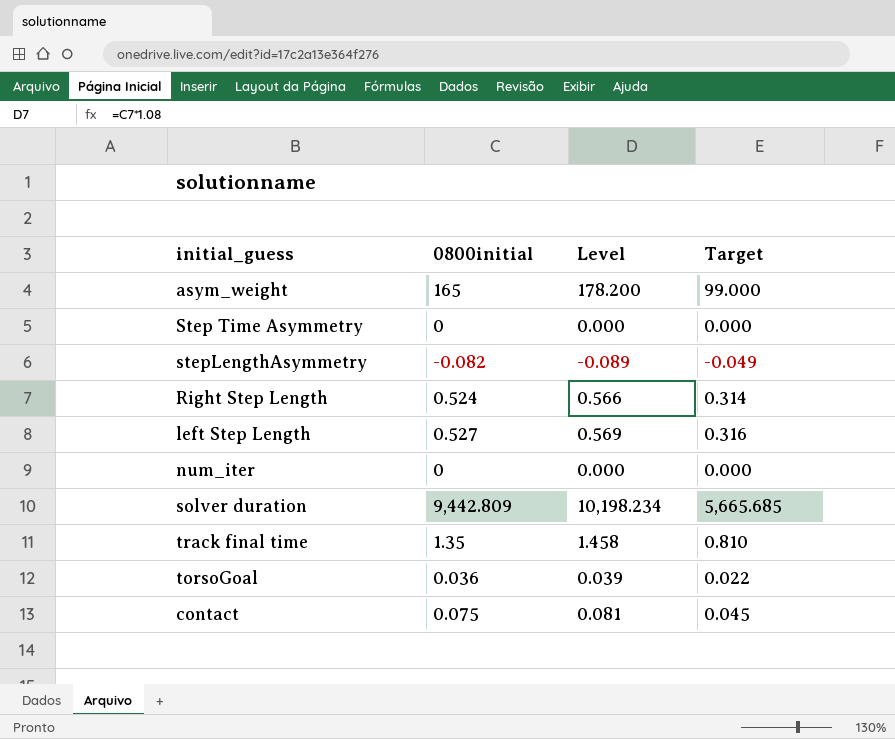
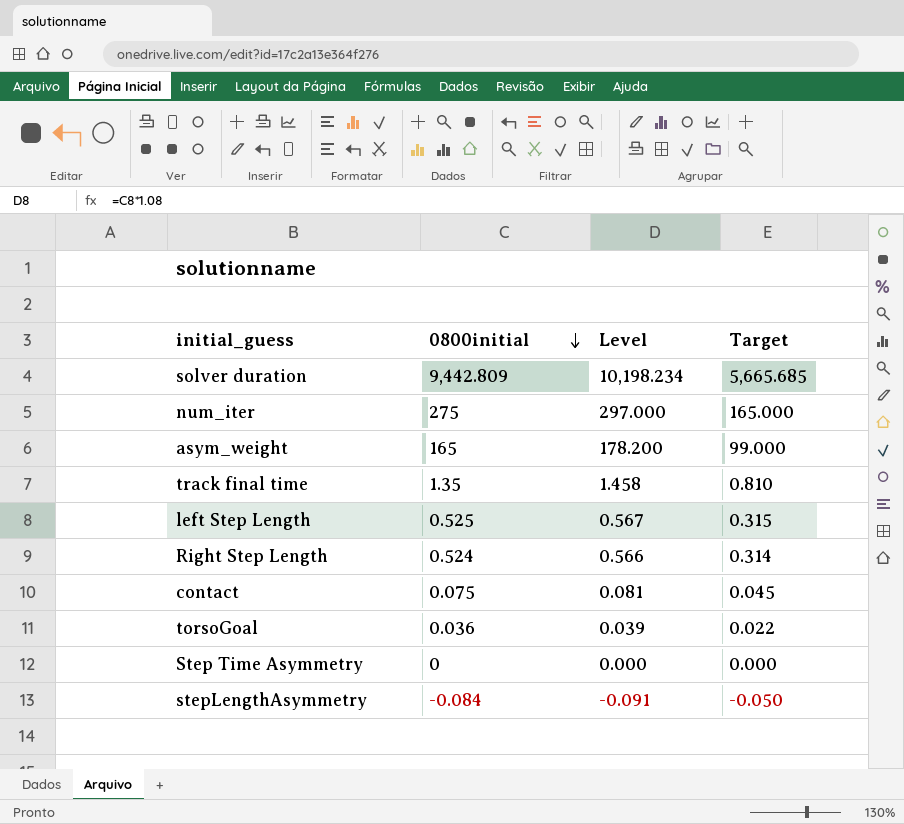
row order: none -> 0800initial descending
num_iter | 0800initial: 0 -> 275
num_iter | Level: 0.000 -> 297.000
num_iter | Target: 0.000 -> 165.000
left Step Length | 0800initial: 0.527 -> 0.525
left Step Length | Level: 0.569 -> 0.567
left Step Length | Target: 0.316 -> 0.315
stepLengthAsymmetry | 0800initial: -0.082 -> -0.084
stepLengthAsymmetry | Level: -0.089 -> -0.091
stepLengthAsymmetry | Target: -0.049 -> -0.050

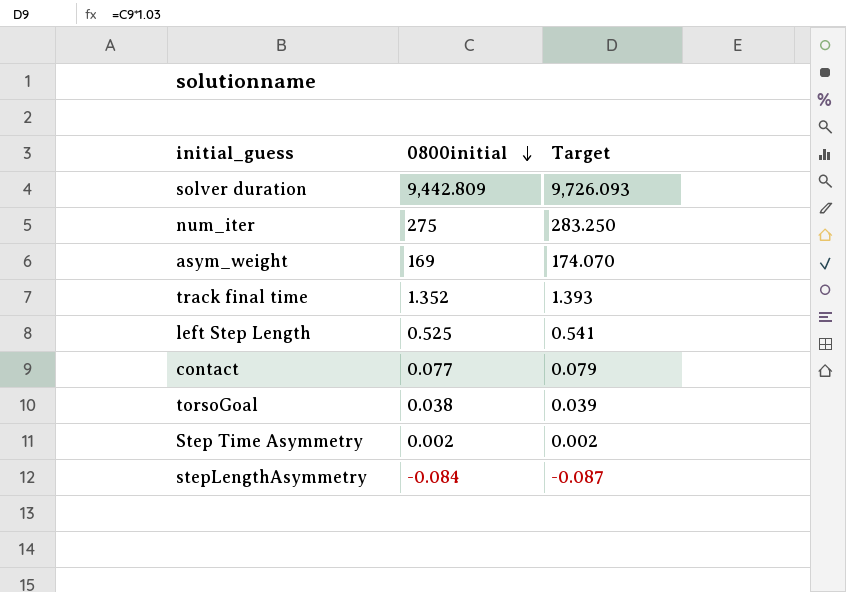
column Level | formula: [0800initial] * 1.08 -> none
column Target | formula: [0800initial] * 0.6 -> [0800initial] * 1.03
row Right Step Length: 0.524 | 0.566 | 0.314 -> none
asym_weight | 0800initial: 165 -> 169
track final time | 0800initial: 1.35 -> 1.352
contact | 0800initial: 0.075 -> 0.077
torsoGoal | 0800initial: 0.036 -> 0.038
Step Time Asymmetry | 0800initial: 0 -> 0.002

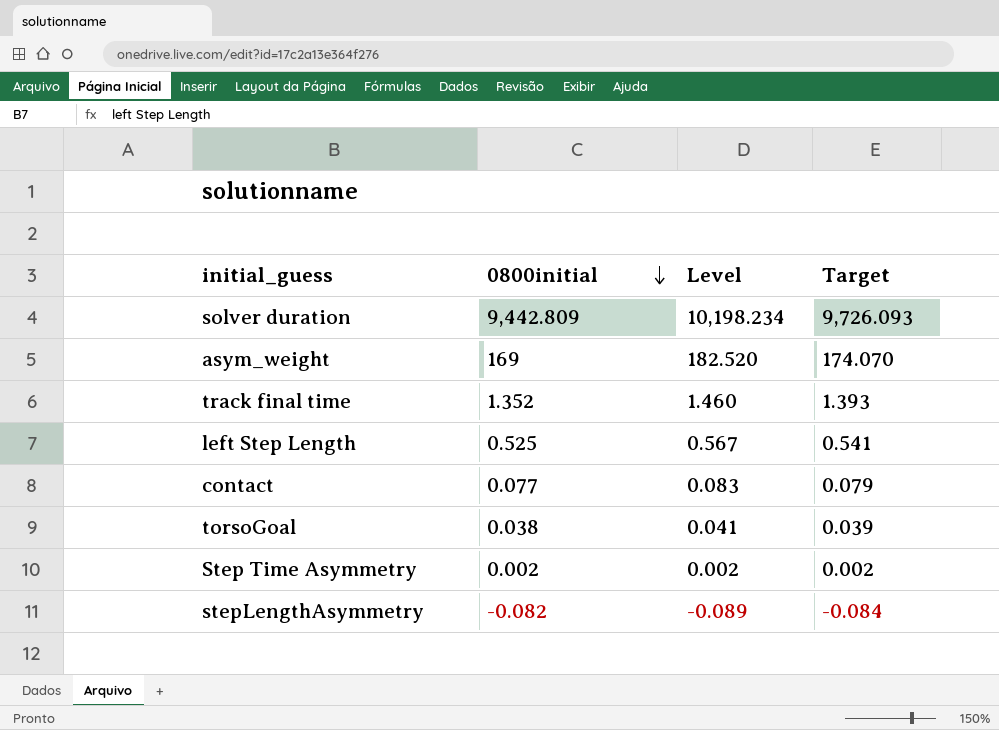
column Level | formula: none -> [0800initial] * 1.08
row num_iter: 275 | 283.250 -> none
stepLengthAsymmetry | 0800initial: -0.084 -> -0.082
stepLengthAsymmetry | Target: -0.087 -> -0.084

